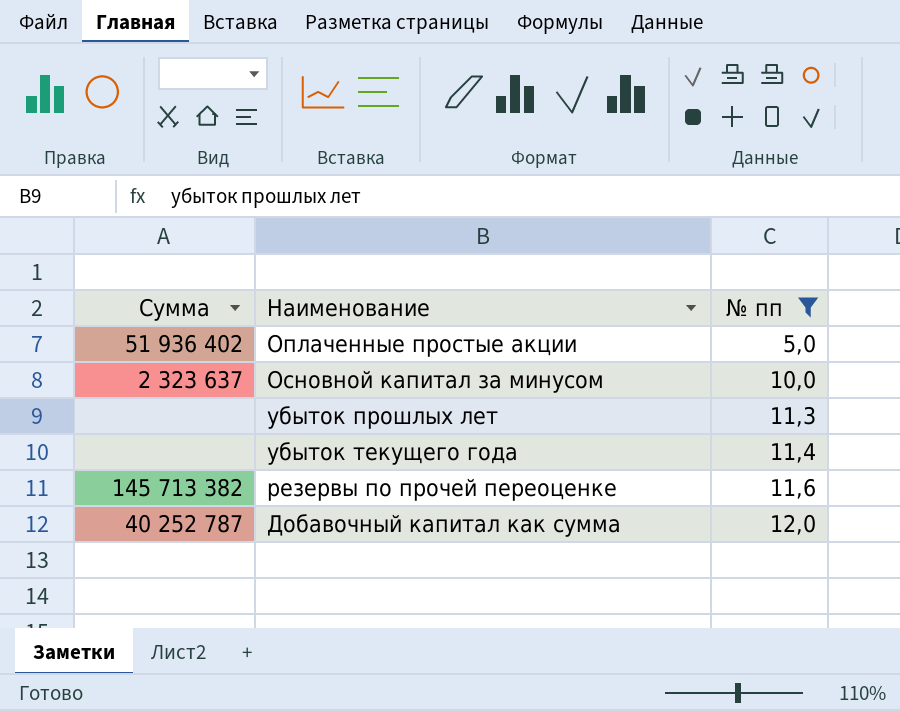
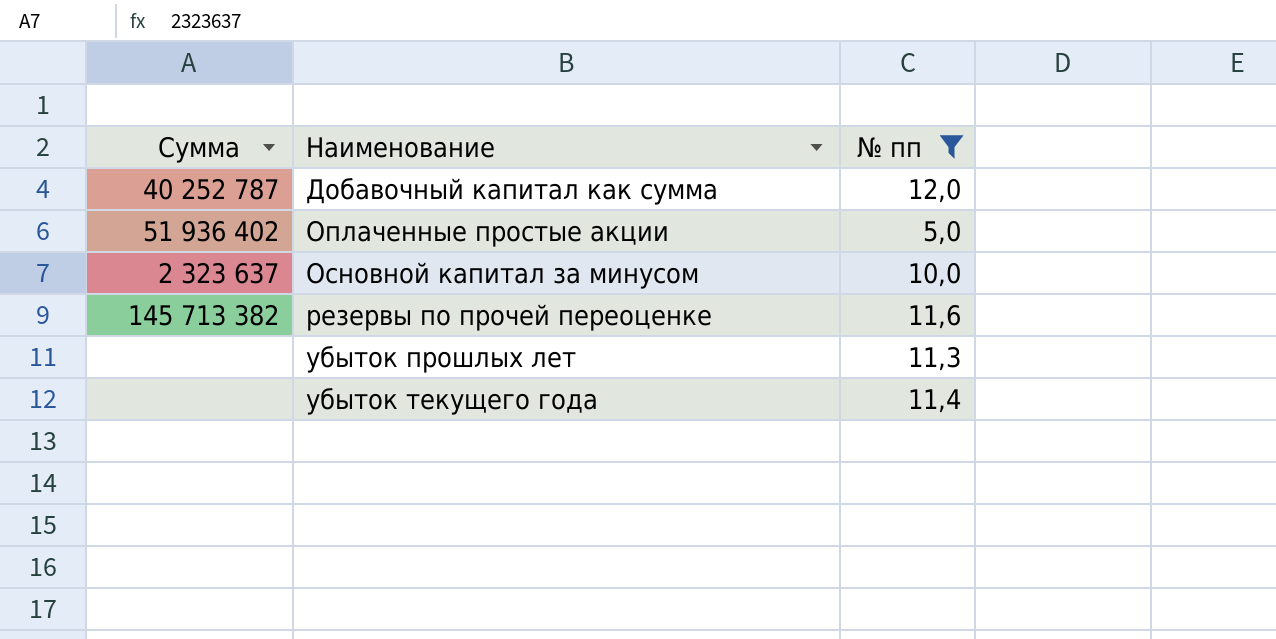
row order: № пп ascending -> Наименование ascending

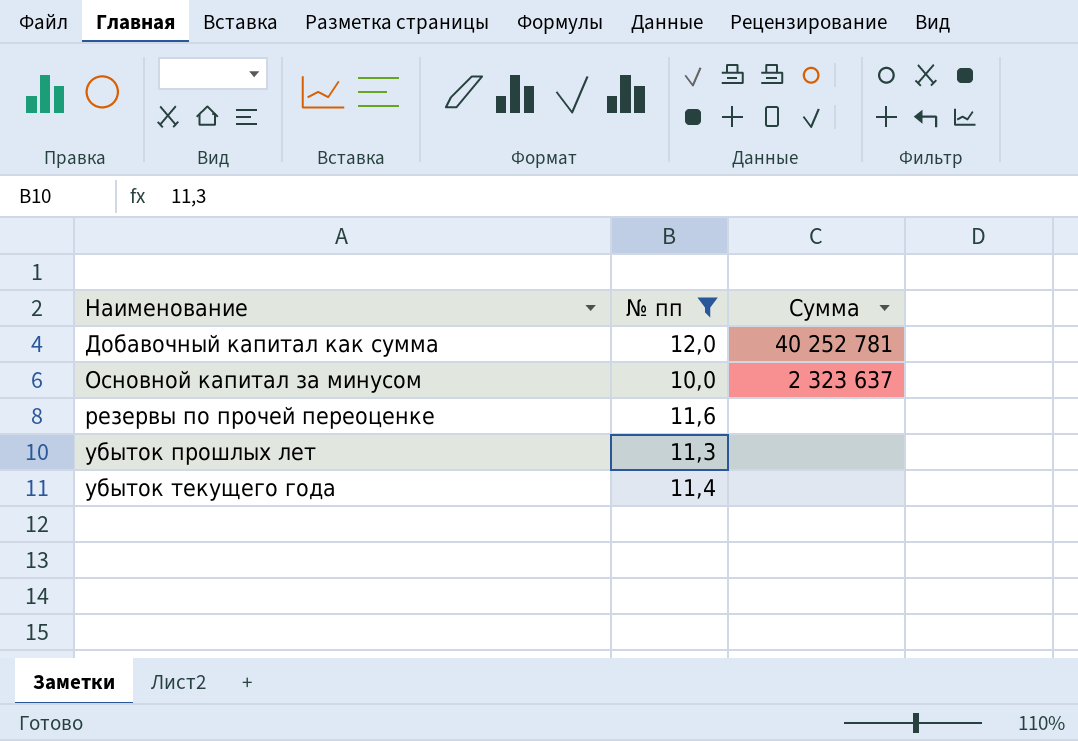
column Сумма | position: 1 -> 3
row Оплаченные простые акции: 51 936 402 | 5,0 -> none
Добавочный капитал как сумма | Сумма: 40 252 787 -> 40 252 781
резервы по прочей переоценке | Сумма: 145 713 382 -> none

